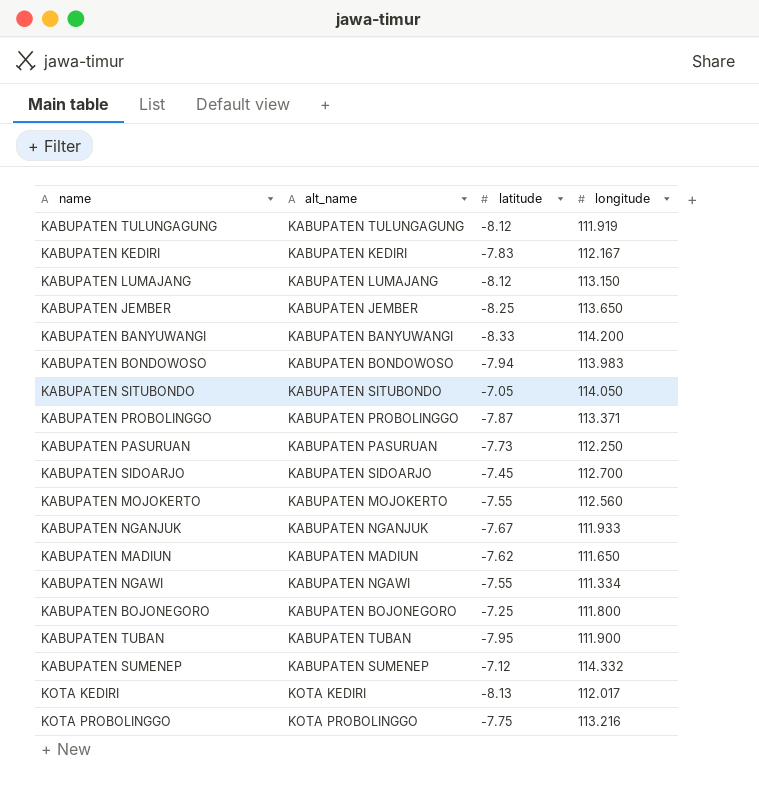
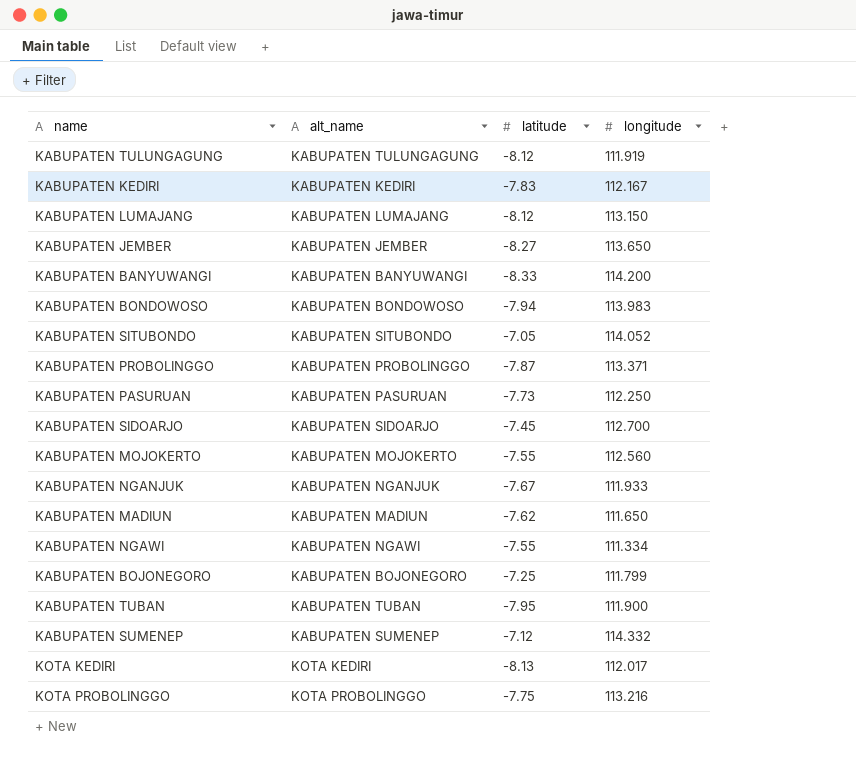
KABUPATEN JEMBER | latitude: -8.25 -> -8.27
KABUPATEN SITUBONDO | longitude: 114.050 -> 114.052
KABUPATEN BOJONEGORO | longitude: 111.800 -> 111.799

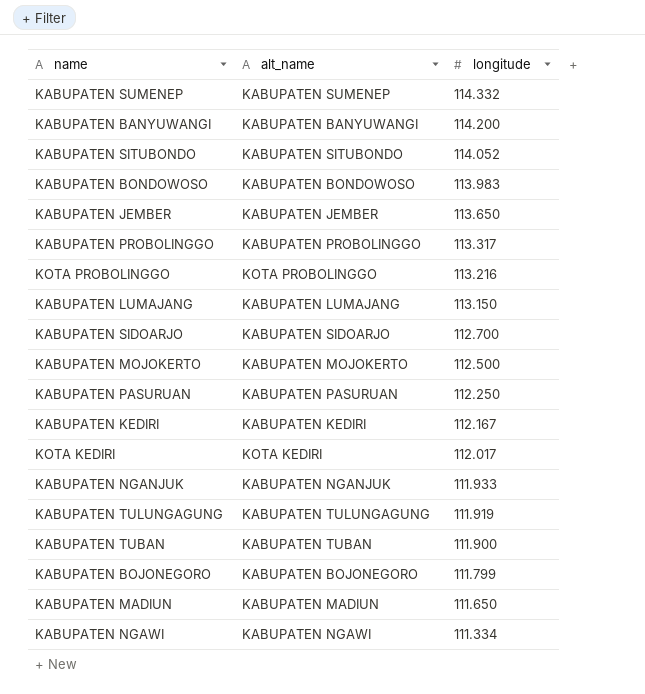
row order: none -> longitude descending
column latitude | position: 3 -> none
KABUPATEN PROBOLINGGO | longitude: 113.371 -> 113.317
KABUPATEN MOJOKERTO | longitude: 112.560 -> 112.500

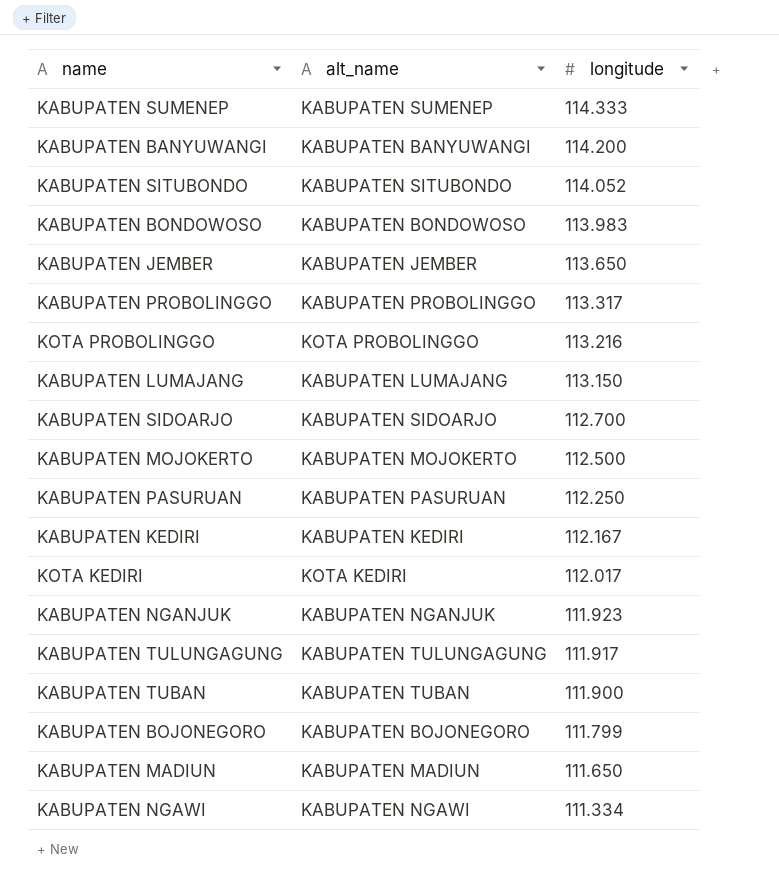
KABUPATEN SUMENEP | longitude: 114.332 -> 114.333
KABUPATEN NGANJUK | longitude: 111.933 -> 111.923
KABUPATEN TULUNGAGUNG | longitude: 111.919 -> 111.917

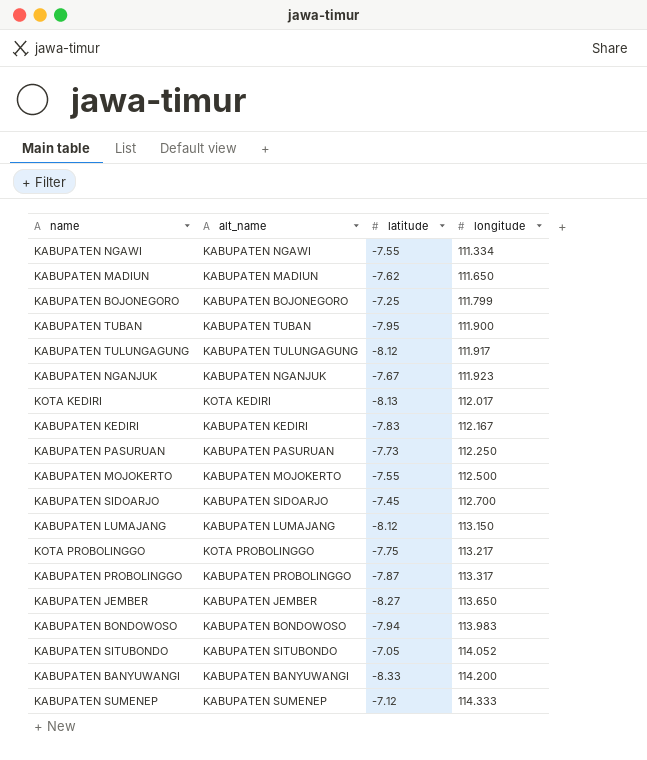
row order: longitude descending -> longitude ascending
column latitude | position: none -> 3
KOTA PROBOLINGGO | longitude: 113.216 -> 113.217

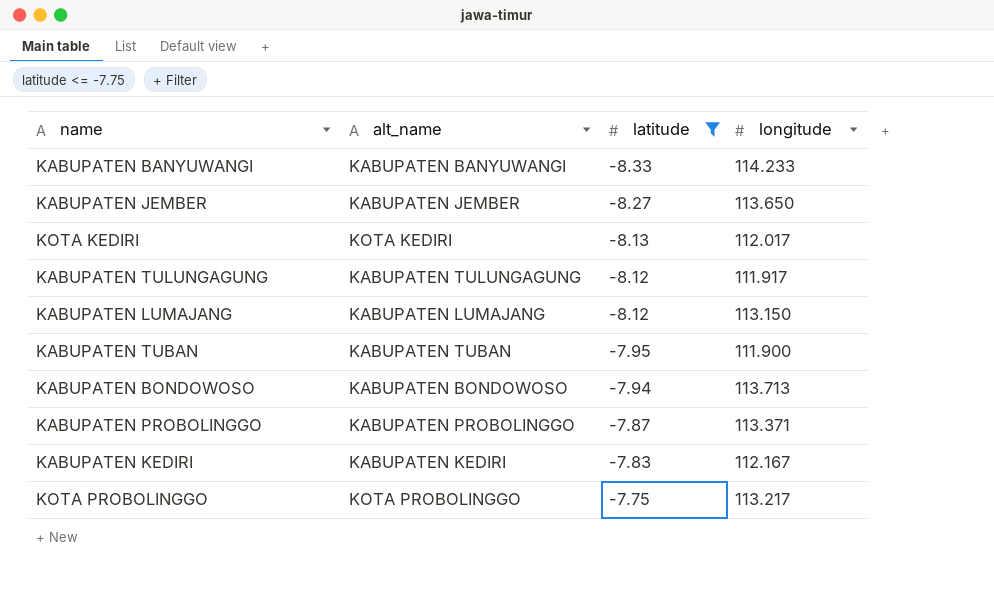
filter: none -> latitude <= -7.75
row order: longitude ascending -> latitude ascending
KABUPATEN BANYUWANGI | longitude: 114.200 -> 114.233
KABUPATEN BONDOWOSO | longitude: 113.983 -> 113.713
KABUPATEN PROBOLINGGO | longitude: 113.317 -> 113.371

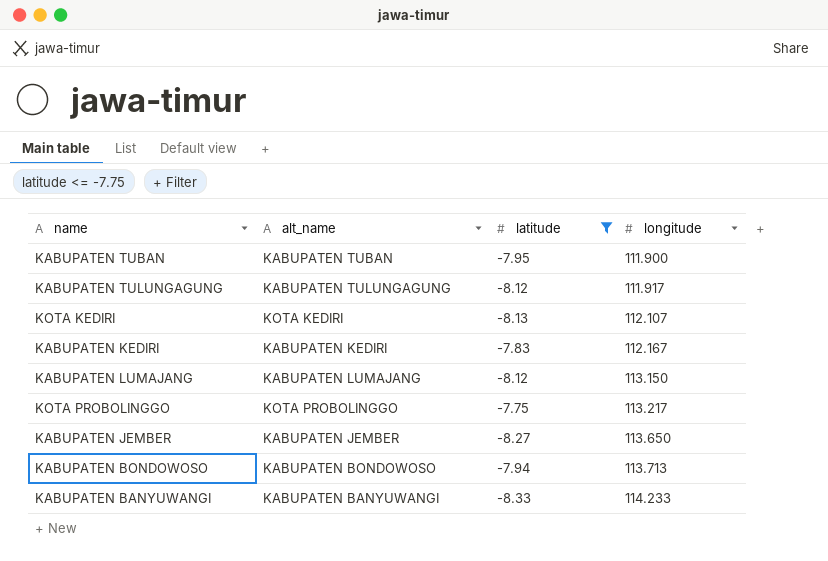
row order: latitude ascending -> longitude ascending
row KABUPATEN PROBOLINGGO: KABUPATEN PROBOLINGGO | -7.87 | 113.371 -> none
KOTA KEDIRI | longitude: 112.017 -> 112.107

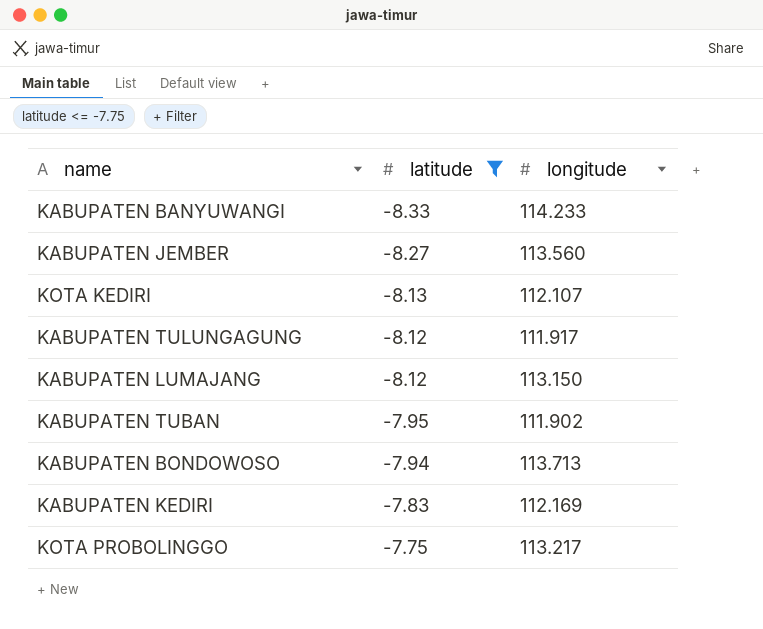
row order: longitude ascending -> latitude ascending
column alt_name | position: 2 -> none
KABUPATEN JEMBER | longitude: 113.650 -> 113.560
KABUPATEN TUBAN | longitude: 111.900 -> 111.902
KABUPATEN KEDIRI | longitude: 112.167 -> 112.169

